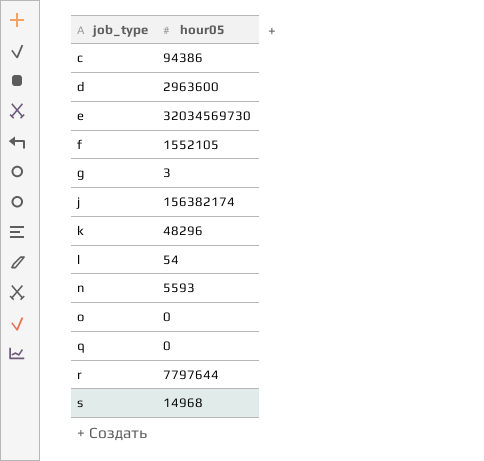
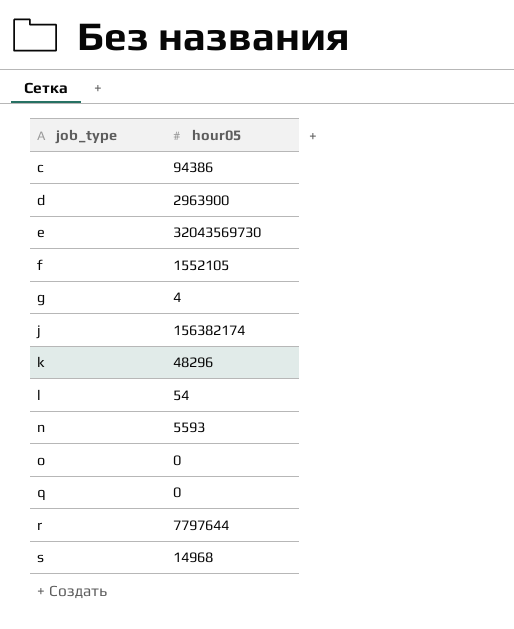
d | hour05: 2963600 -> 2963900
e | hour05: 32034569730 -> 32043569730
g | hour05: 3 -> 4

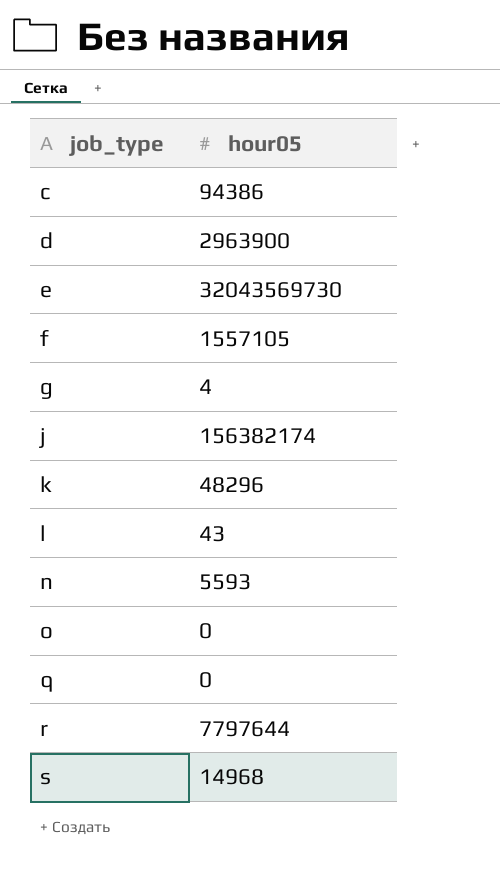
f | hour05: 1552105 -> 1557105
l | hour05: 54 -> 43

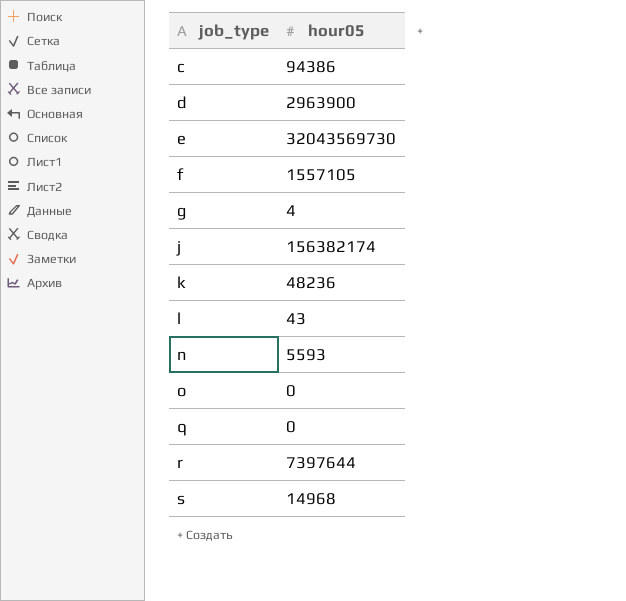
k | hour05: 48296 -> 48236
r | hour05: 7797644 -> 7397644

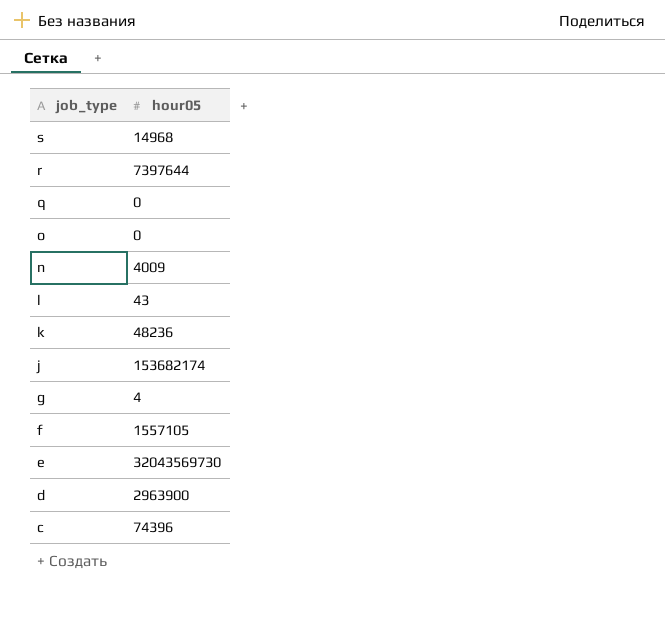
row order: job_type ascending -> job_type descending
n | hour05: 5593 -> 4009
j | hour05: 156382174 -> 153682174
c | hour05: 94386 -> 74396

